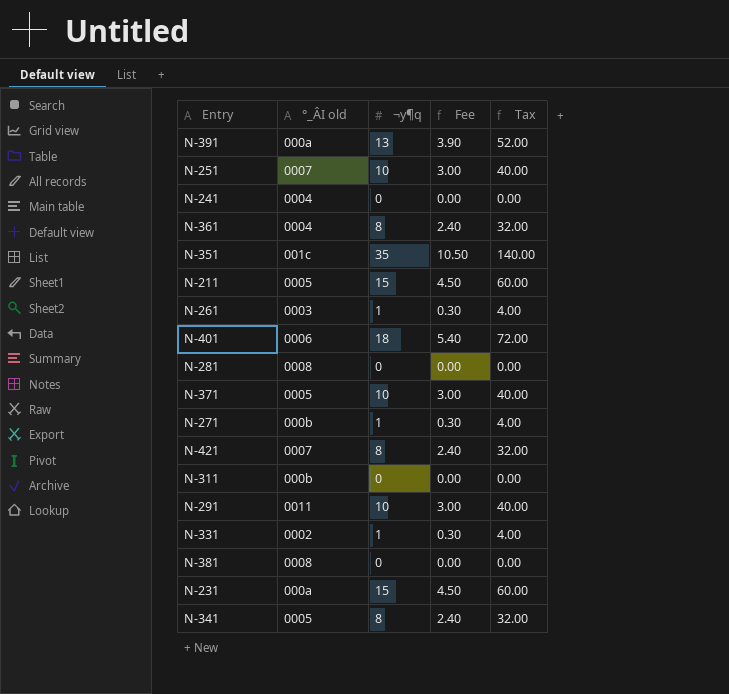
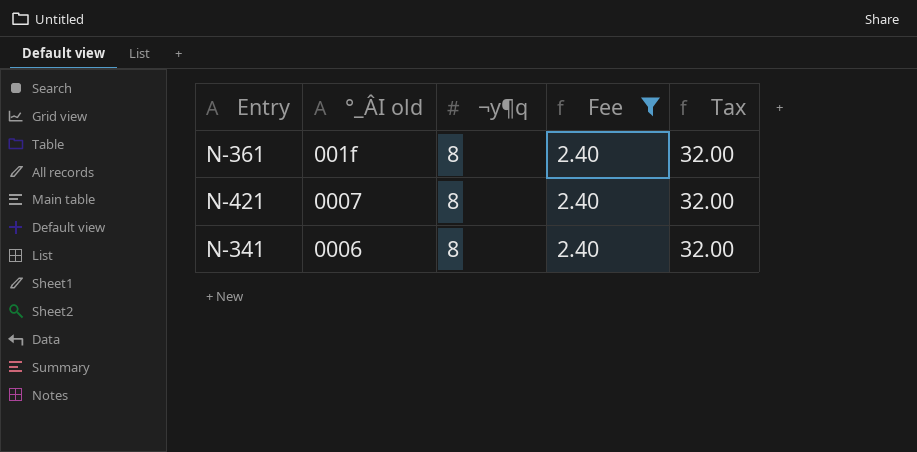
filter: none -> Fee = 2.40
N-361 | °_ÂI old: 0004 -> 001f
N-341 | °_ÂI old: 0005 -> 0006

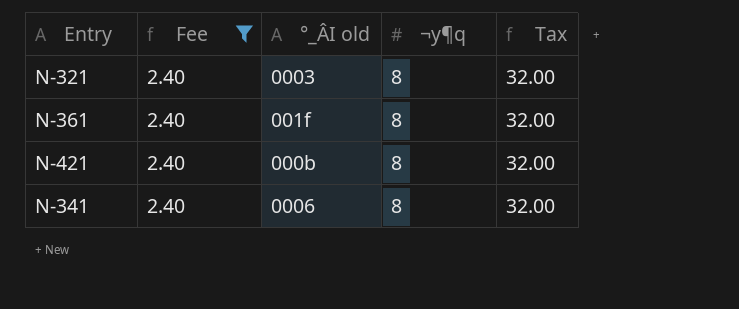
column Fee | position: 4 -> 2
row N-321: none -> 2.40 | 0003 | 8 | 32.00
N-421 | °_ÂI old: 0007 -> 000b

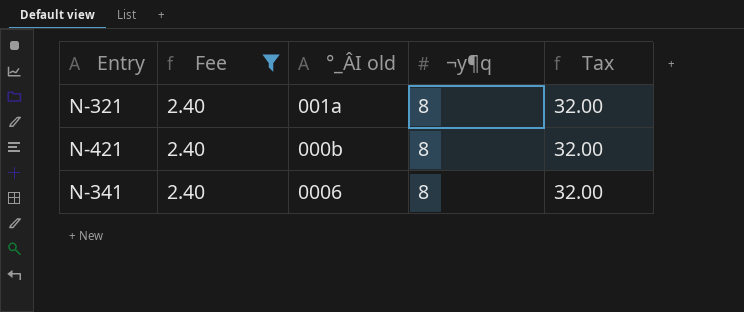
row N-361: 2.40 | 001f | 8 | 32.00 -> none
N-321 | °_ÂI old: 0003 -> 001a

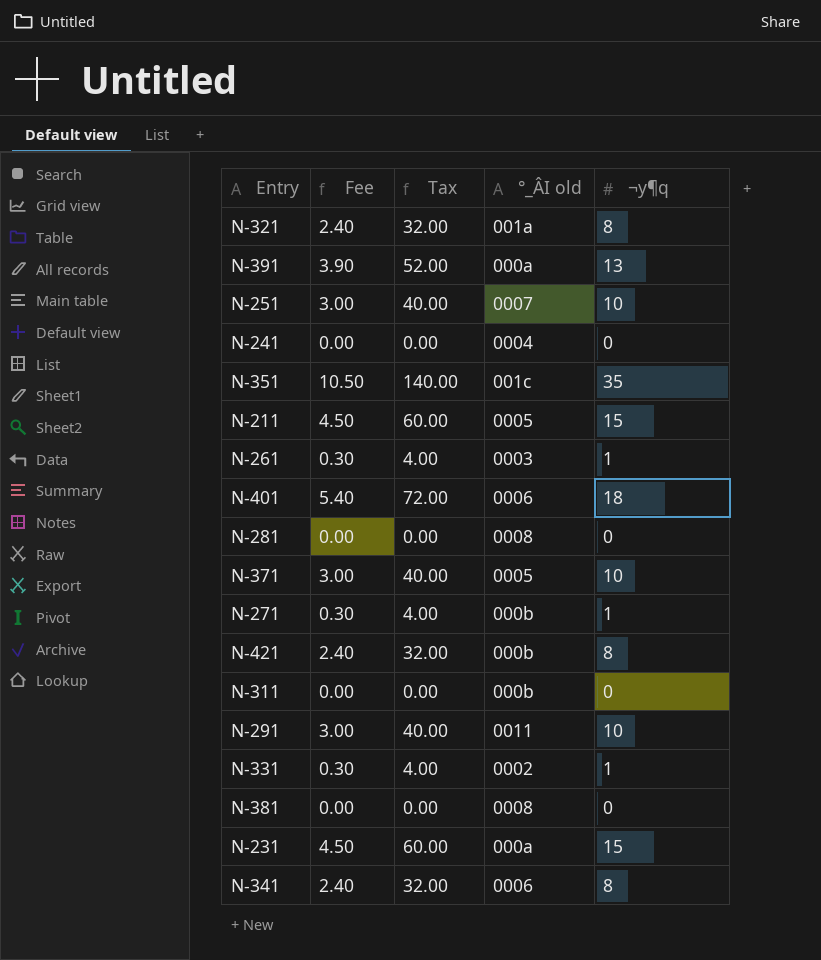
filter: Fee = 2.40 -> none
column Tax | position: 5 -> 3

